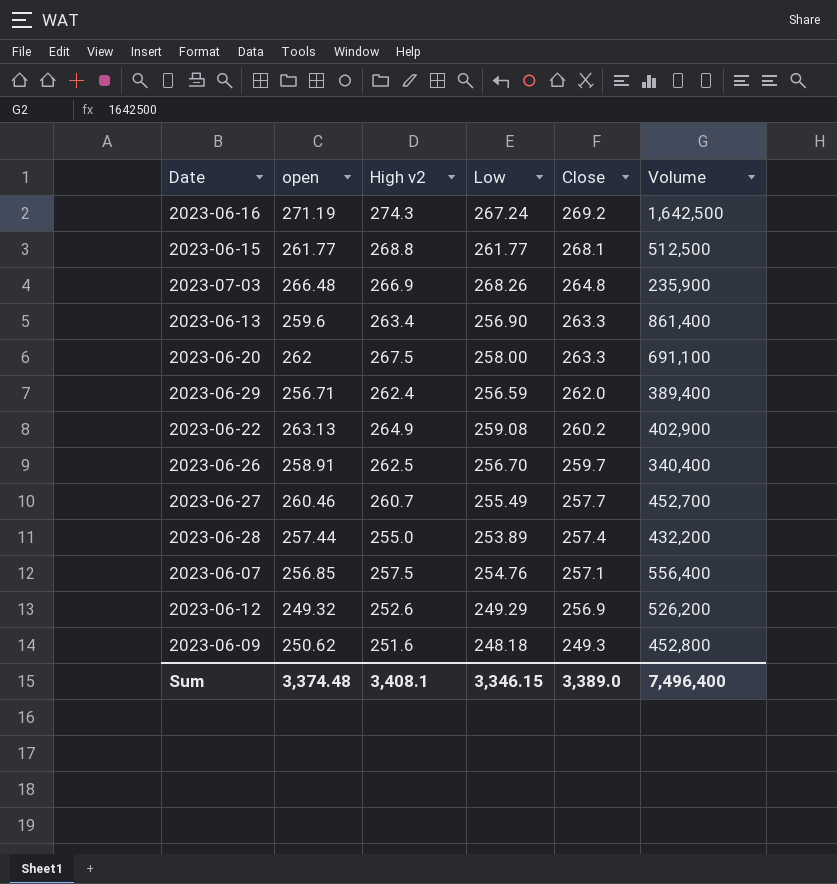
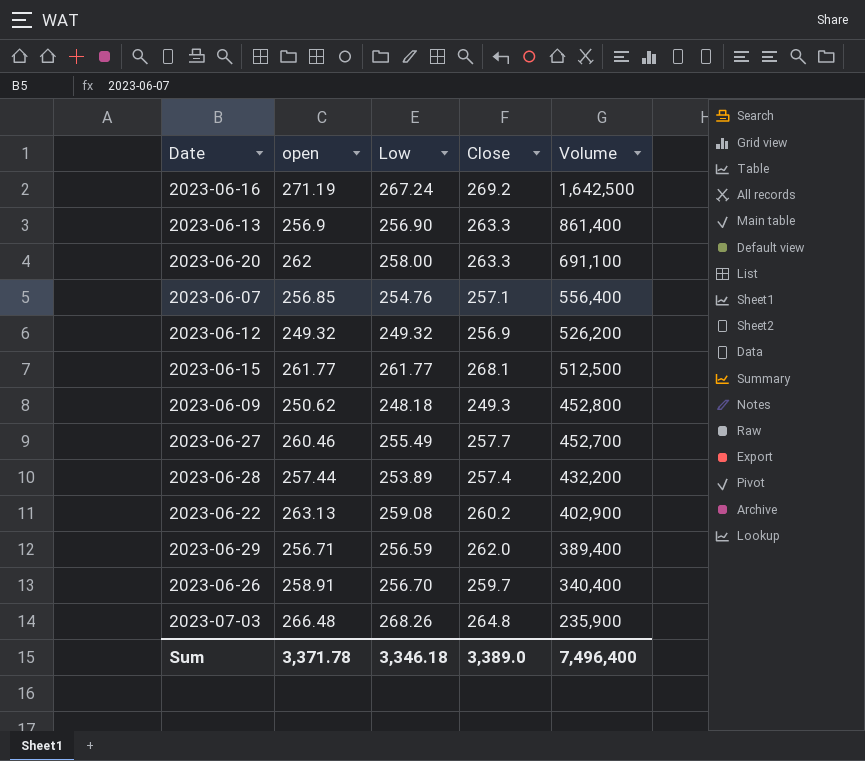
row order: Close descending -> Volume descending
column High v2 | position: 3 -> none
2023-06-13 | open: 259.6 -> 256.9
2023-06-12 | Low: 249.29 -> 249.32
Sum | open: 3,374.48 -> 3,371.78
Sum | Low: 3,346.15 -> 3,346.18

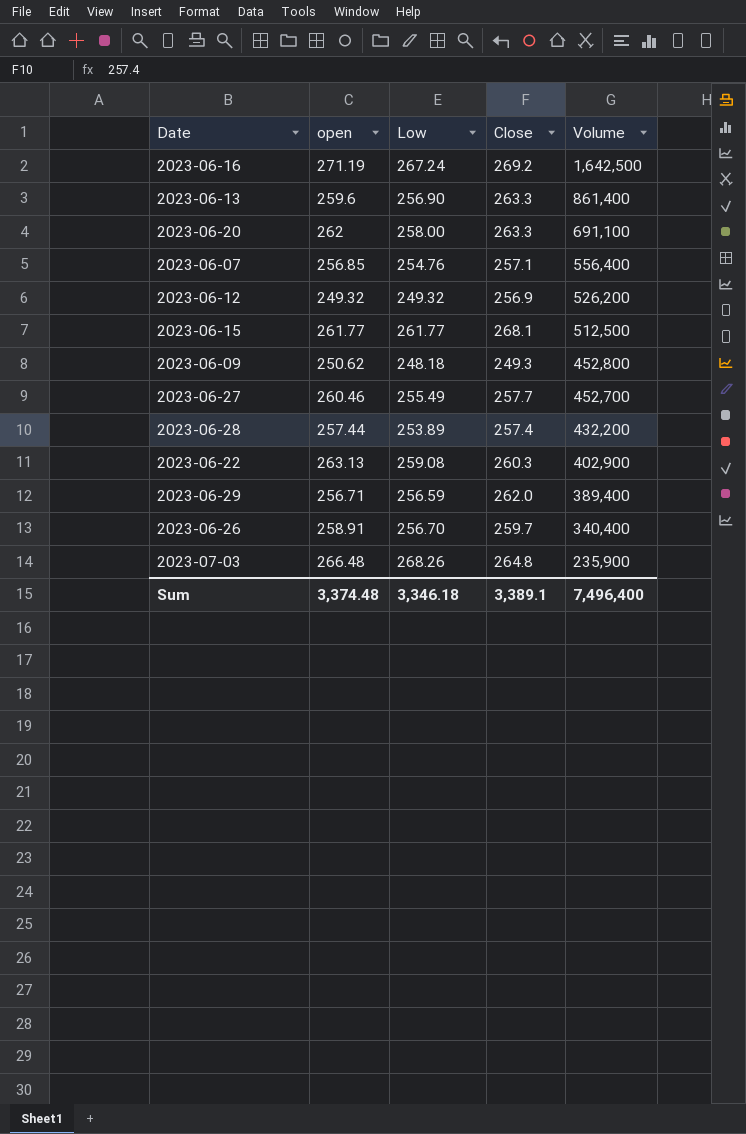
2023-06-13 | open: 256.9 -> 259.6
2023-06-22 | Close: 260.2 -> 260.3
Sum | open: 3,371.78 -> 3,374.48
Sum | Close: 3,389.0 -> 3,389.1

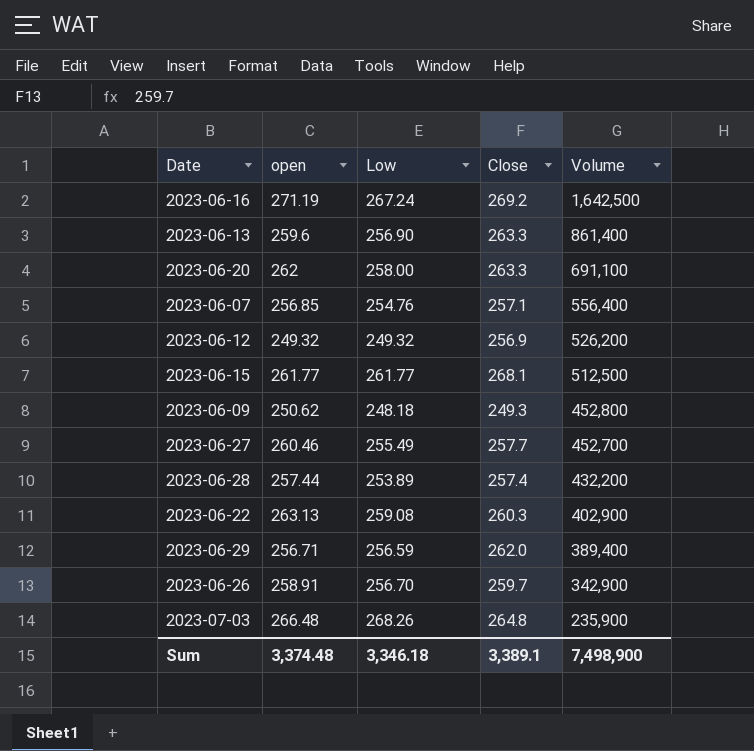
2023-06-26 | Volume: 340,400 -> 342,900
Sum | Volume: 7,496,400 -> 7,498,900

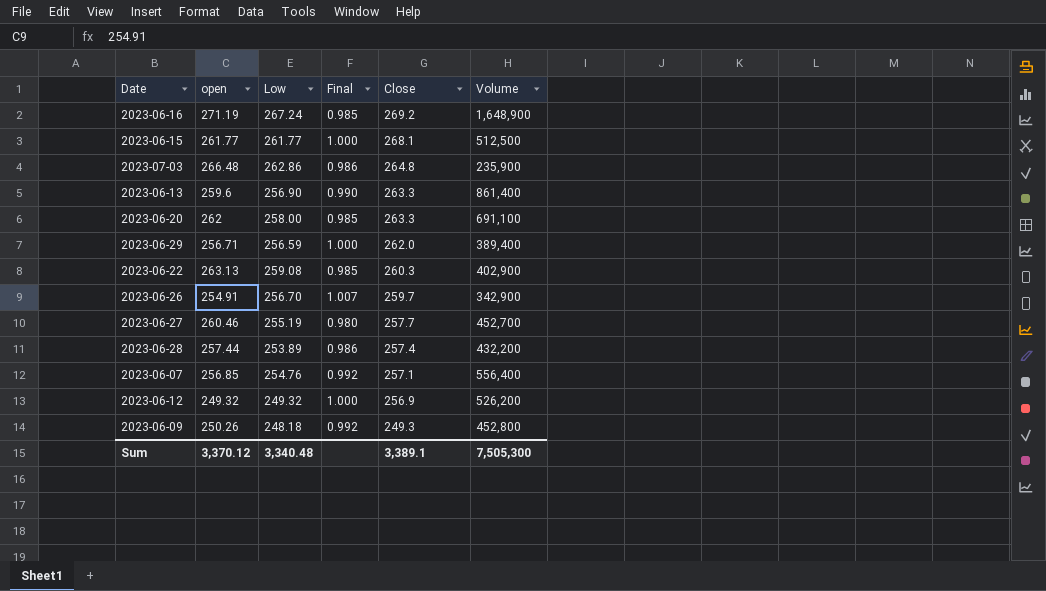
row order: Volume descending -> Close descending
column Final | formula: none -> [Low] / [open]
2023-06-16 | Volume: 1,642,500 -> 1,648,900
2023-07-03 | Low: 268.26 -> 262.86
2023-06-26 | open: 258.91 -> 254.91
2023-06-27 | Low: 255.49 -> 255.19
2023-06-09 | open: 250.62 -> 250.26
Sum | open: 3,374.48 -> 3,370.12
Sum | Low: 3,346.18 -> 3,340.48
Sum | Volume: 7,498,900 -> 7,505,300

